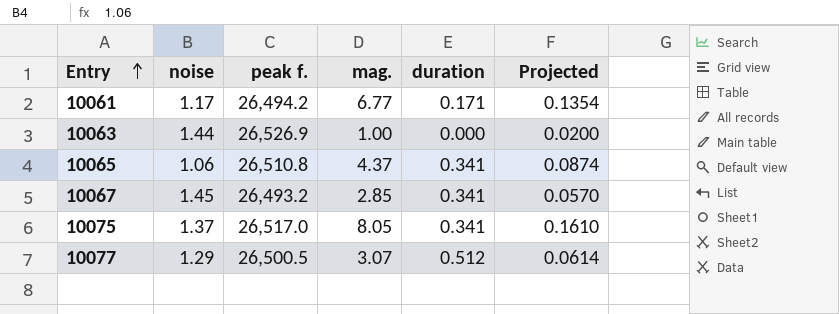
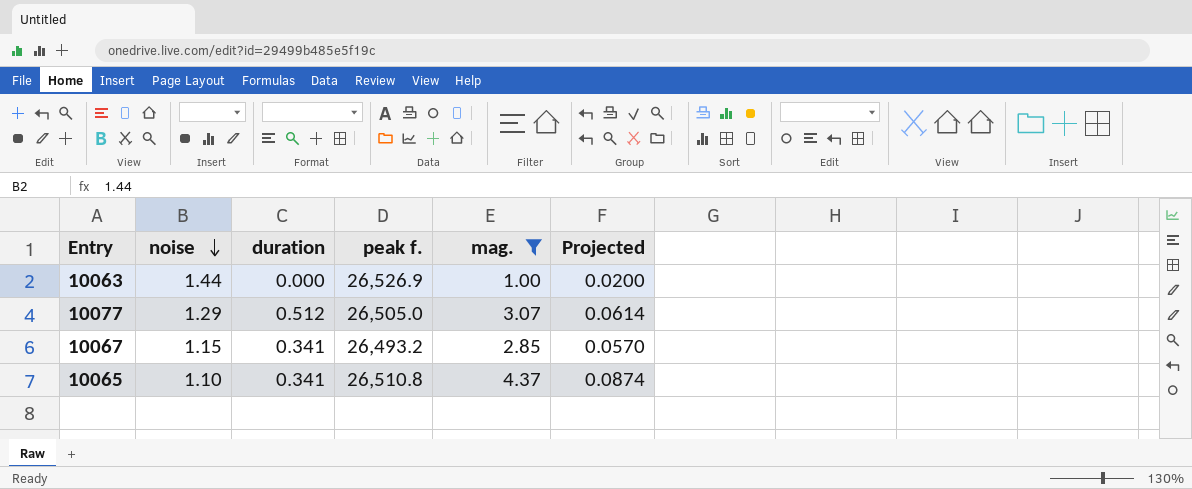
filter: none -> mag. <= 4.37
row order: Entry ascending -> noise descending
column duration | position: 5 -> 3
10077 | peak f.: 26,500.5 -> 26,505.0
10067 | noise: 1.45 -> 1.15
10065 | noise: 1.06 -> 1.10

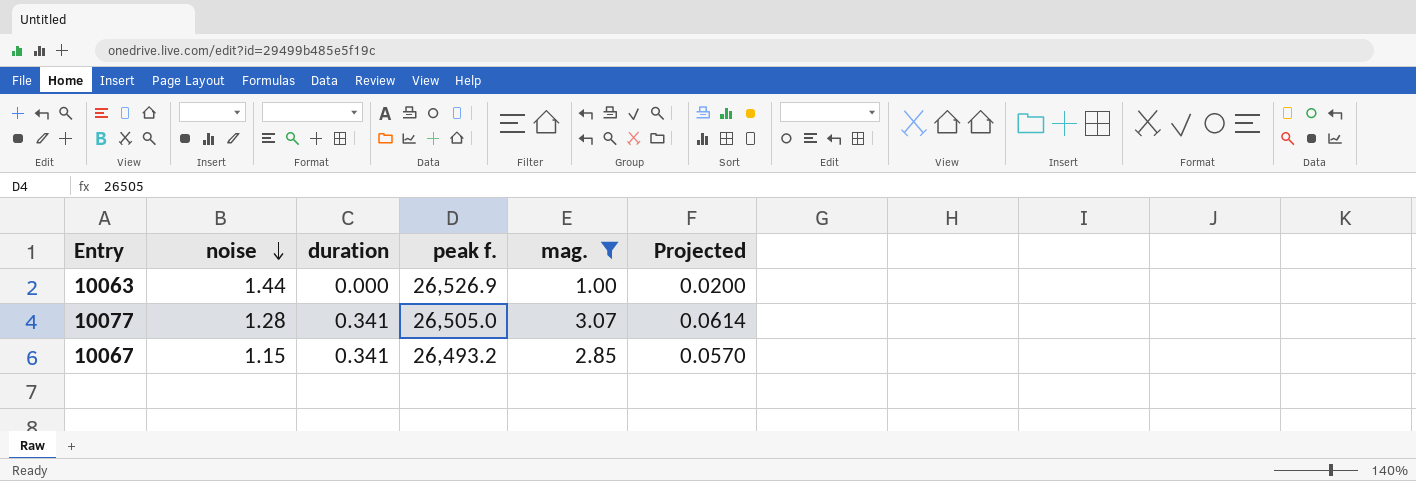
row 10065: 1.10 | 0.341 | 26,510.8 | 4.37 | 0.0874 -> none
10077 | noise: 1.29 -> 1.28
10077 | duration: 0.512 -> 0.341

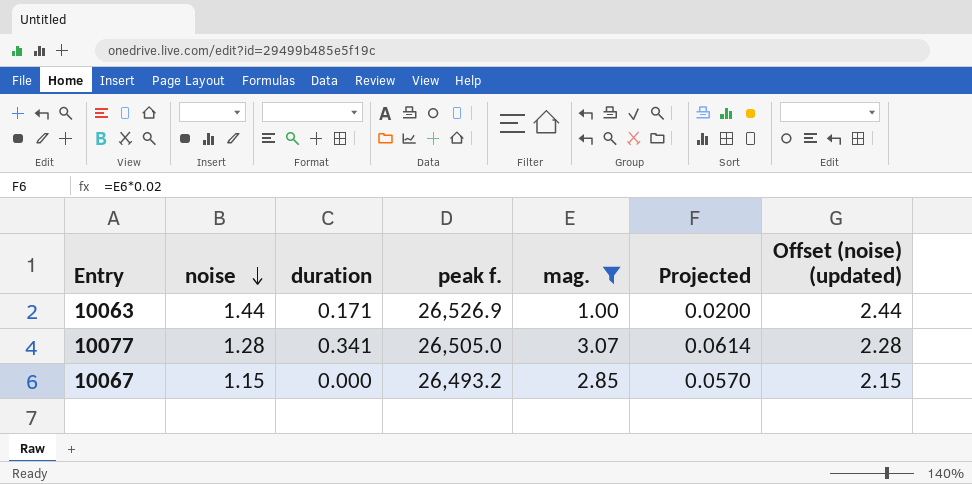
column Offset (noise) (updated) | formula: none -> [noise] + 1
10063 | duration: 0.000 -> 0.171
10067 | duration: 0.341 -> 0.000

